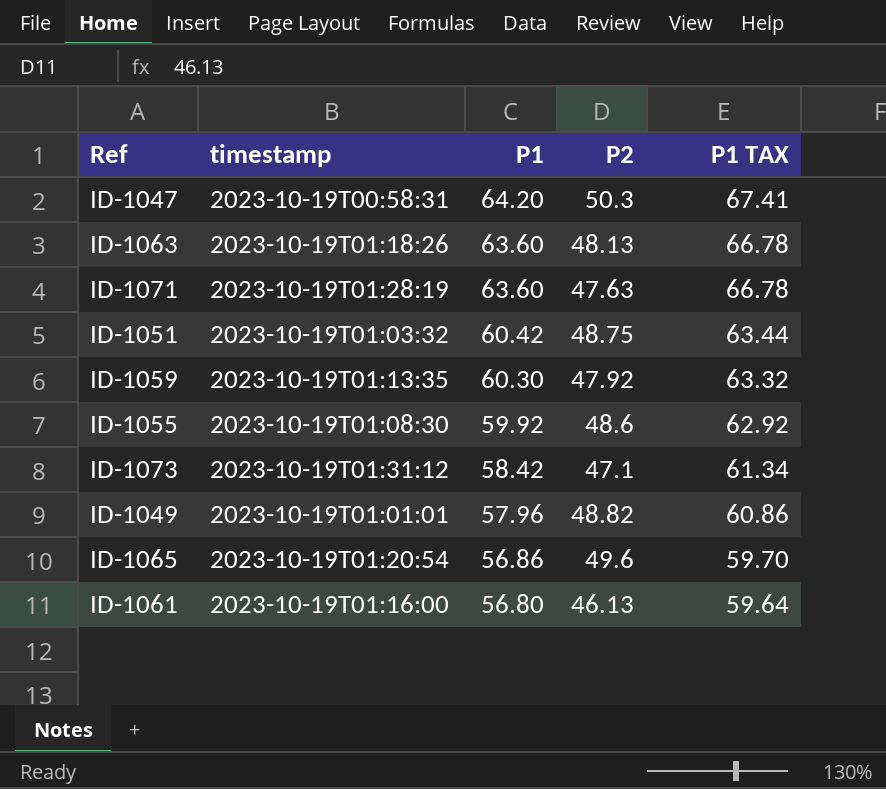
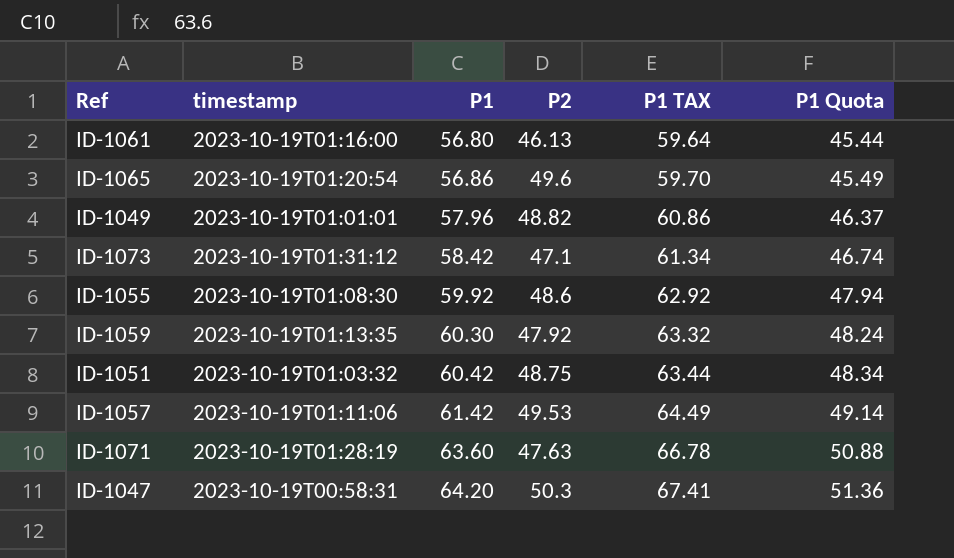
row order: P1 descending -> P1 ascending
column P1 Quota | formula: none -> [P1] * 0.8
row ID-1063: 2023-10-19T01:18:26 | 63.60 | 48.13 | 66.78 -> none
row ID-1057: none -> 2023-10-19T01:11:06 | 61.42 | 49.53 | 64.49 | 49.14

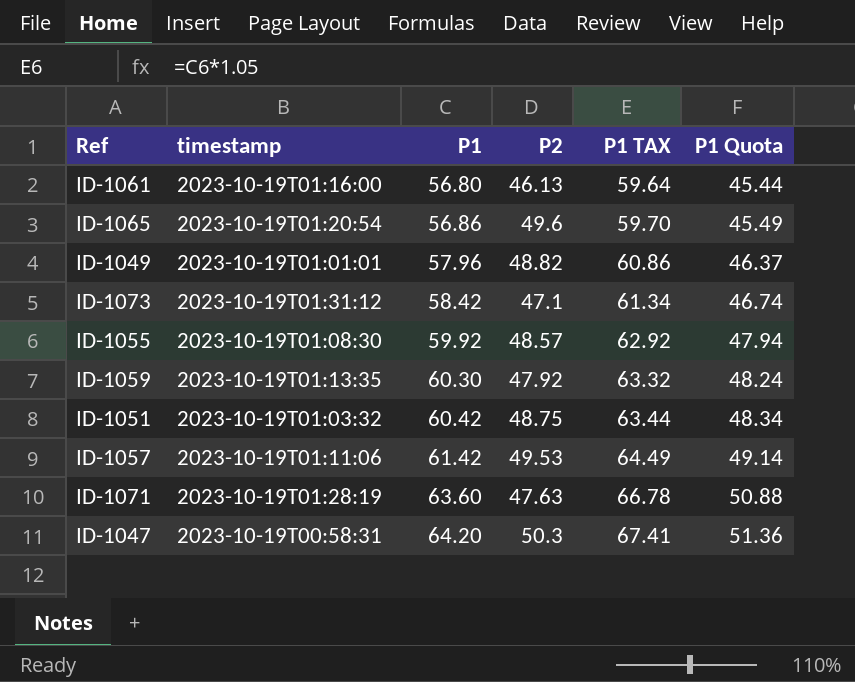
ID-1055 | P2: 48.6 -> 48.57

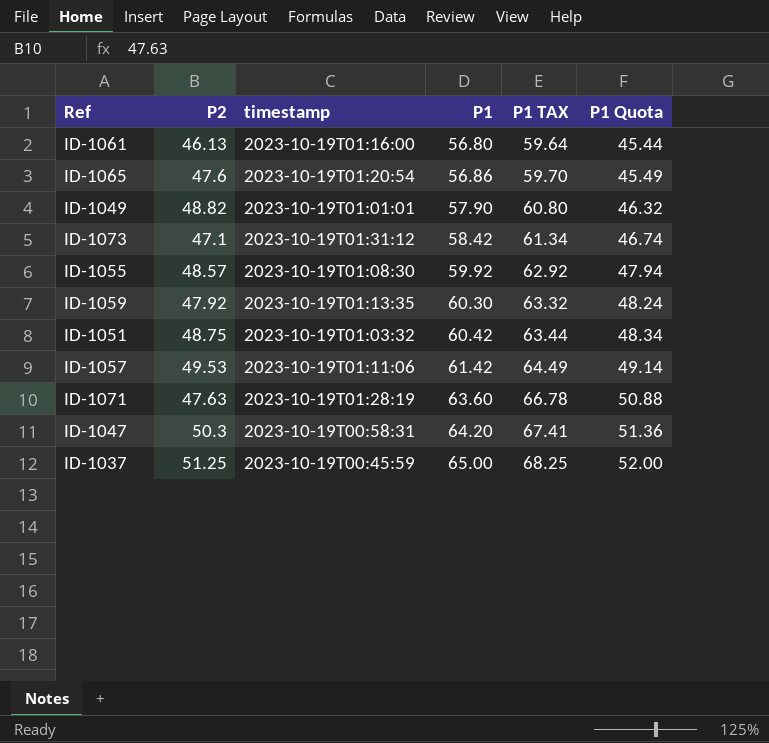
column P2 | position: 4 -> 2
ID-1065 | P2: 49.6 -> 47.6
ID-1049 | P1: 57.96 -> 57.90
ID-1049 | P1 TAX: 60.86 -> 60.80
ID-1049 | P1 Quota: 46.37 -> 46.32
row ID-1037: none -> 51.25 | 2023-10-19T00:45:59 | 65.00 | 68.25 | 52.00

